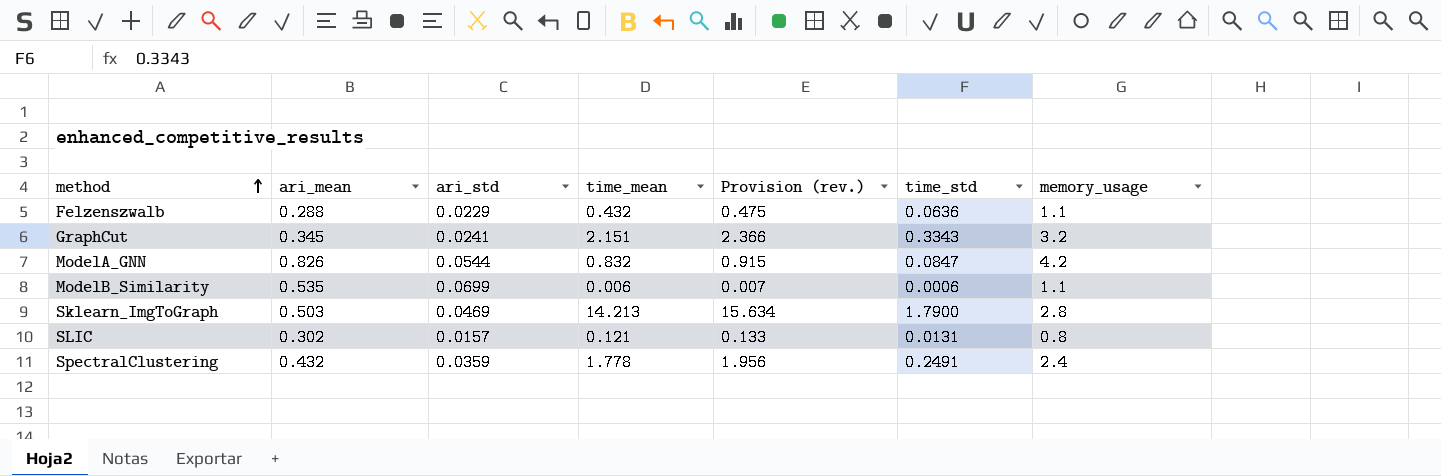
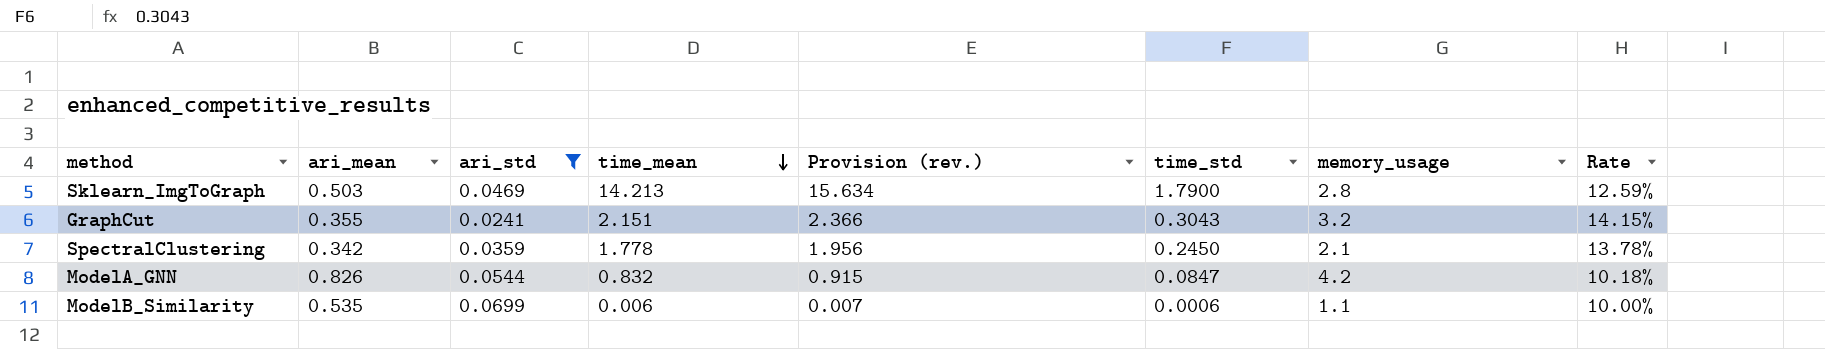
filter: none -> ari_std >= 0.0241
row order: method ascending -> time_mean descending
column Rate | formula: none -> [time_std] / [time_mean]
GraphCut | ari_mean: 0.345 -> 0.355
GraphCut | time_std: 0.3343 -> 0.3043
SpectralClustering | ari_mean: 0.432 -> 0.342
SpectralClustering | time_std: 0.2491 -> 0.2450
SpectralClustering | memory_usage: 2.4 -> 2.1

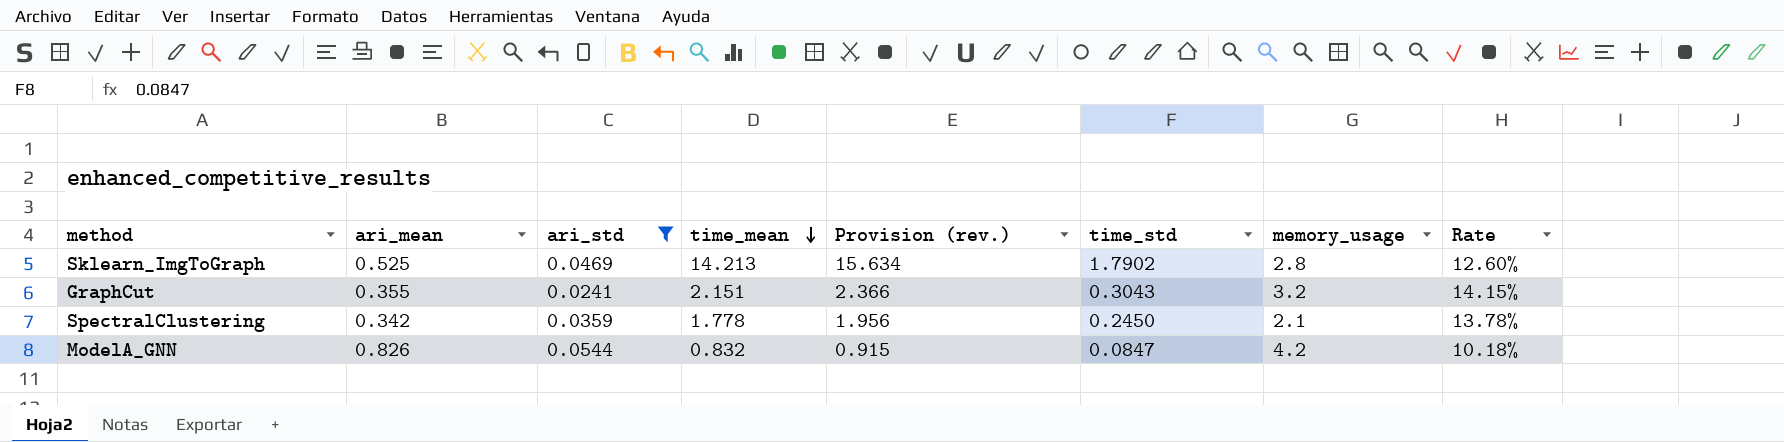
row ModelB_Similarity: 0.535 | 0.0699 | 0.006 | 0.007 | 0.0006 | 1.1 | 10.00% -> none
Sklearn_ImgToGraph | ari_mean: 0.503 -> 0.525
Sklearn_ImgToGraph | time_std: 1.7900 -> 1.7902
Sklearn_ImgToGraph | Rate: 12.59% -> 12.60%

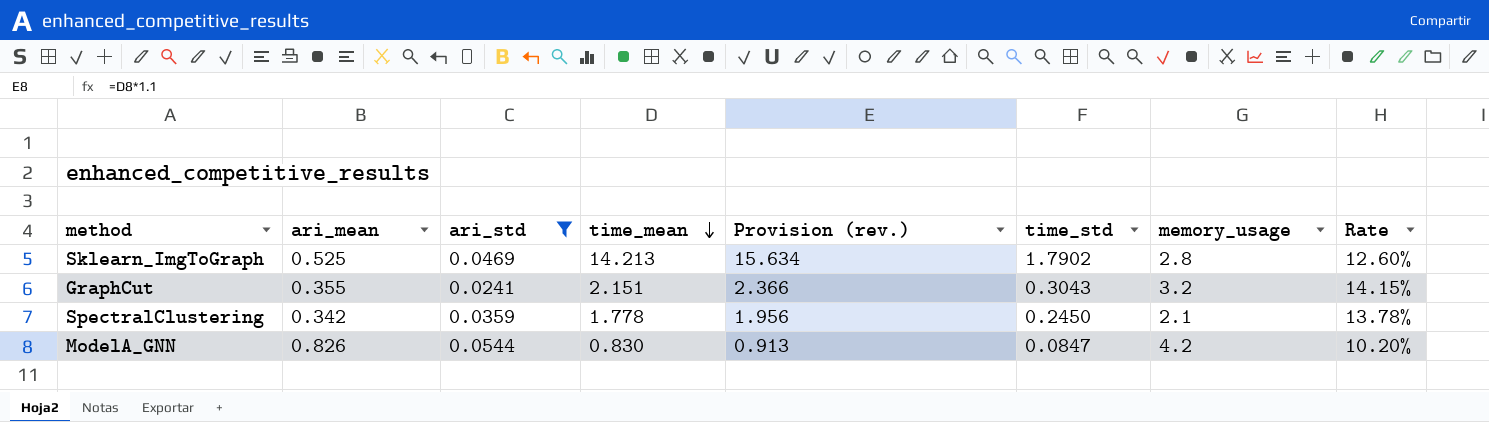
ModelA_GNN | time_mean: 0.832 -> 0.830
ModelA_GNN | Provision (rev.): 0.915 -> 0.913
ModelA_GNN | Rate: 10.18% -> 10.20%

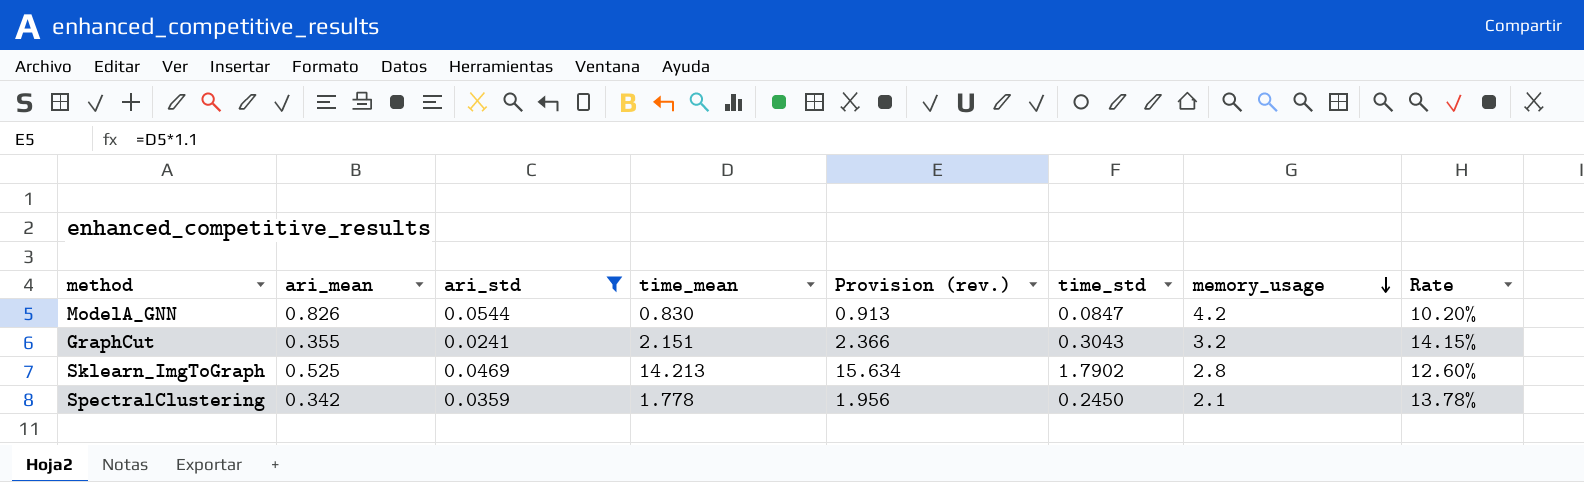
row order: time_mean descending -> memory_usage descending

